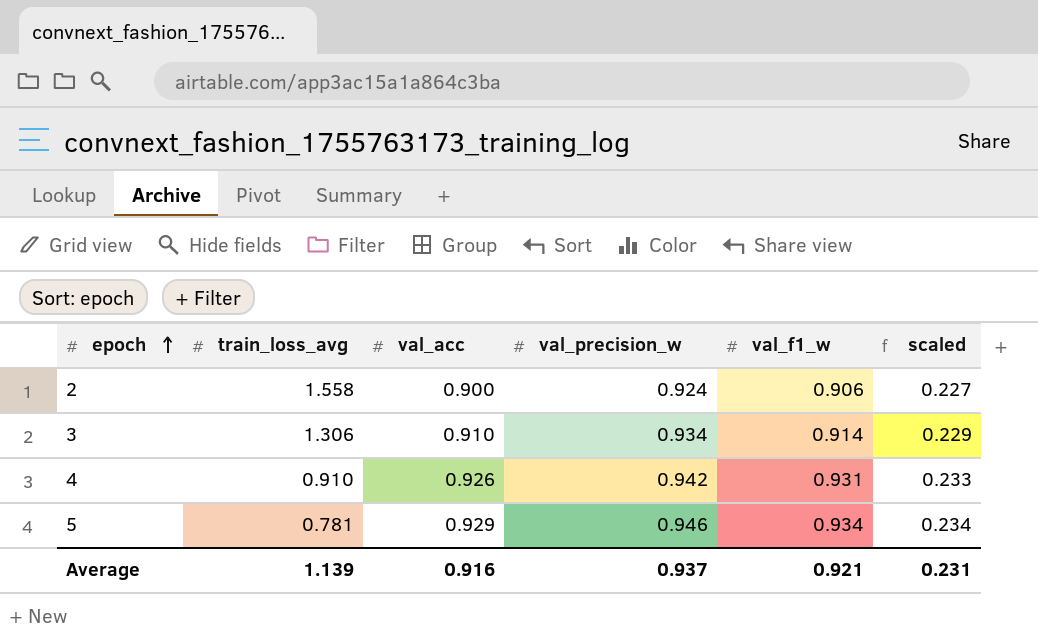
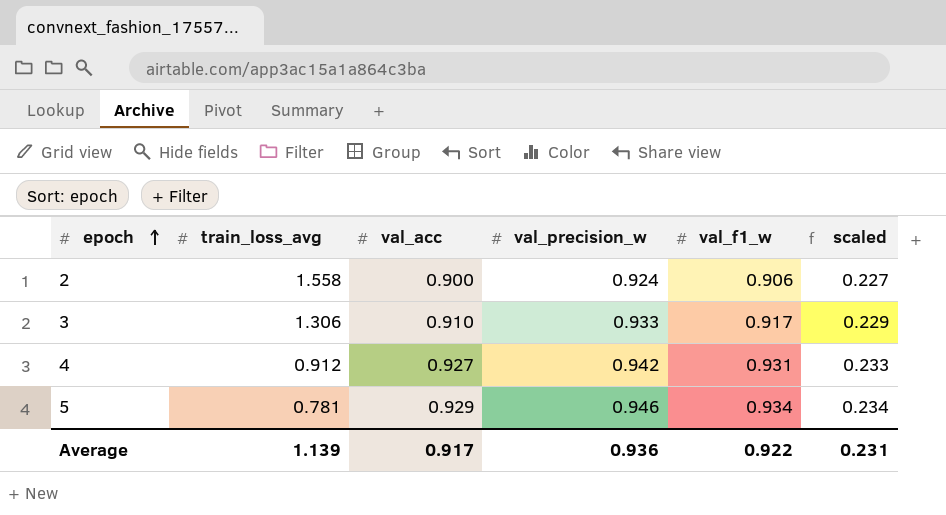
3 | val_precision_w: 0.934 -> 0.933
3 | val_f1_w: 0.914 -> 0.917
4 | train_loss_avg: 0.910 -> 0.912
4 | val_acc: 0.926 -> 0.927
Average | val_acc: 0.916 -> 0.917
Average | val_precision_w: 0.937 -> 0.936
Average | val_f1_w: 0.921 -> 0.922

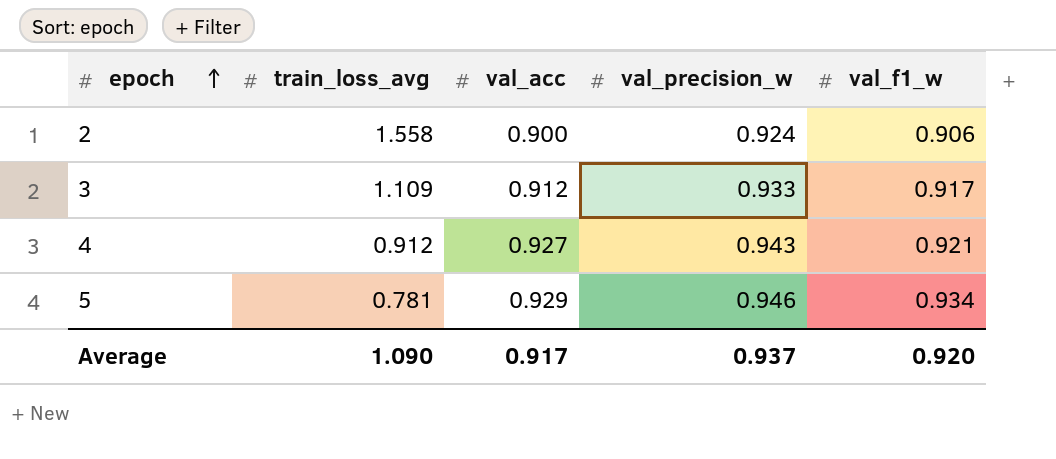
column scaled | formula: [val_f1_w] * 0.25 -> none
3 | train_loss_avg: 1.306 -> 1.109
3 | val_acc: 0.910 -> 0.912
4 | val_precision_w: 0.942 -> 0.943
4 | val_f1_w: 0.931 -> 0.921
Average | train_loss_avg: 1.139 -> 1.090
Average | val_precision_w: 0.936 -> 0.937
Average | val_f1_w: 0.922 -> 0.920

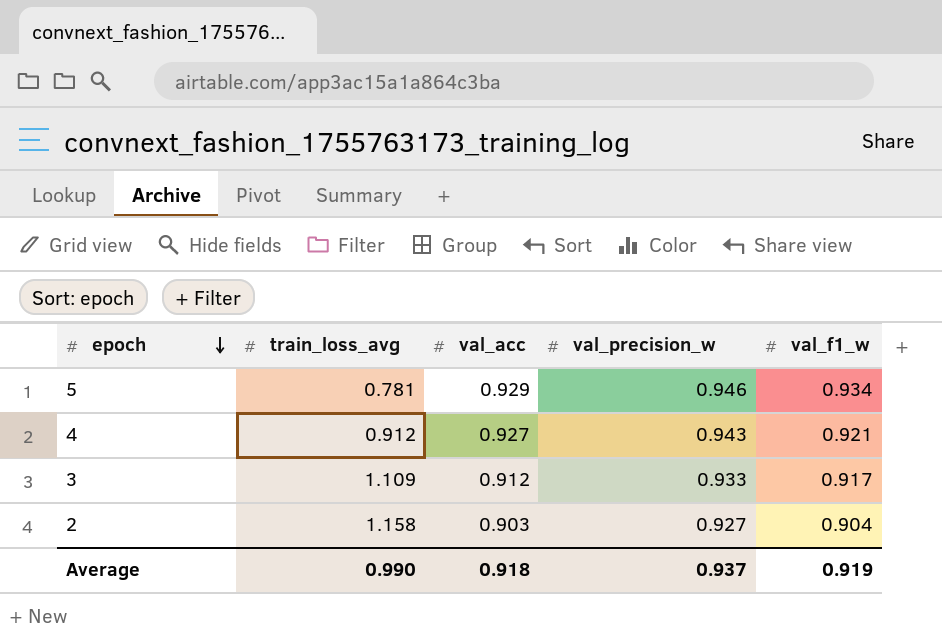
row order: epoch ascending -> epoch descending
2 | train_loss_avg: 1.558 -> 1.158
2 | val_acc: 0.900 -> 0.903
2 | val_precision_w: 0.924 -> 0.927
2 | val_f1_w: 0.906 -> 0.904
Average | train_loss_avg: 1.090 -> 0.990
Average | val_acc: 0.917 -> 0.918
Average | val_f1_w: 0.920 -> 0.919

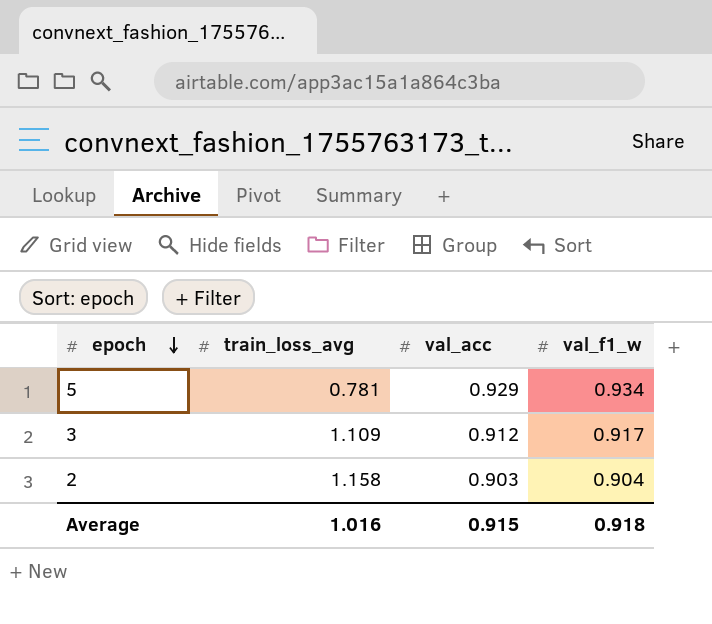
column val_precision_w | position: 4 -> none
row 4: 0.912 | 0.927 | 0.943 | 0.921 -> none
Average | train_loss_avg: 0.990 -> 1.016
Average | val_acc: 0.918 -> 0.915
Average | val_f1_w: 0.919 -> 0.918

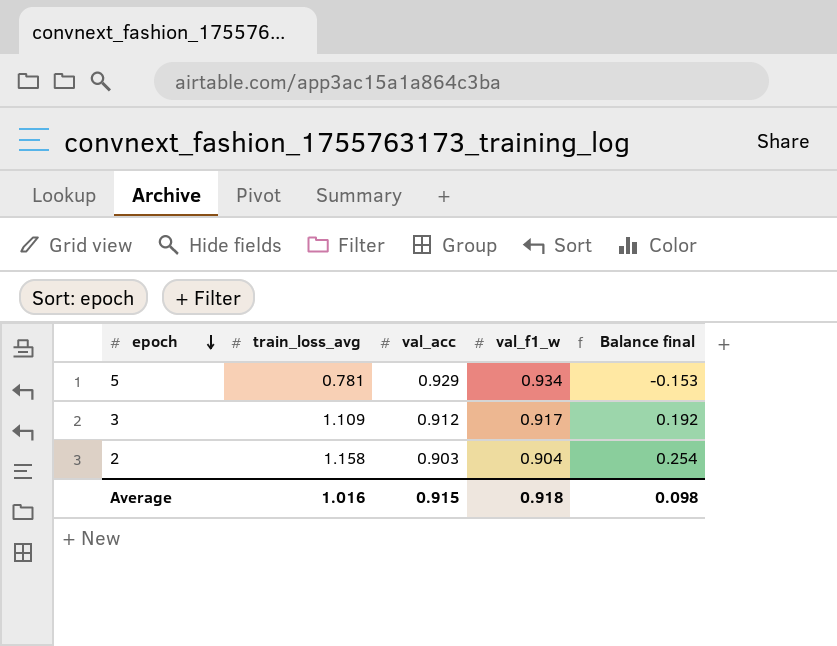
column Balance final | formula: none -> [train_loss_avg] - [val_f1_w]

